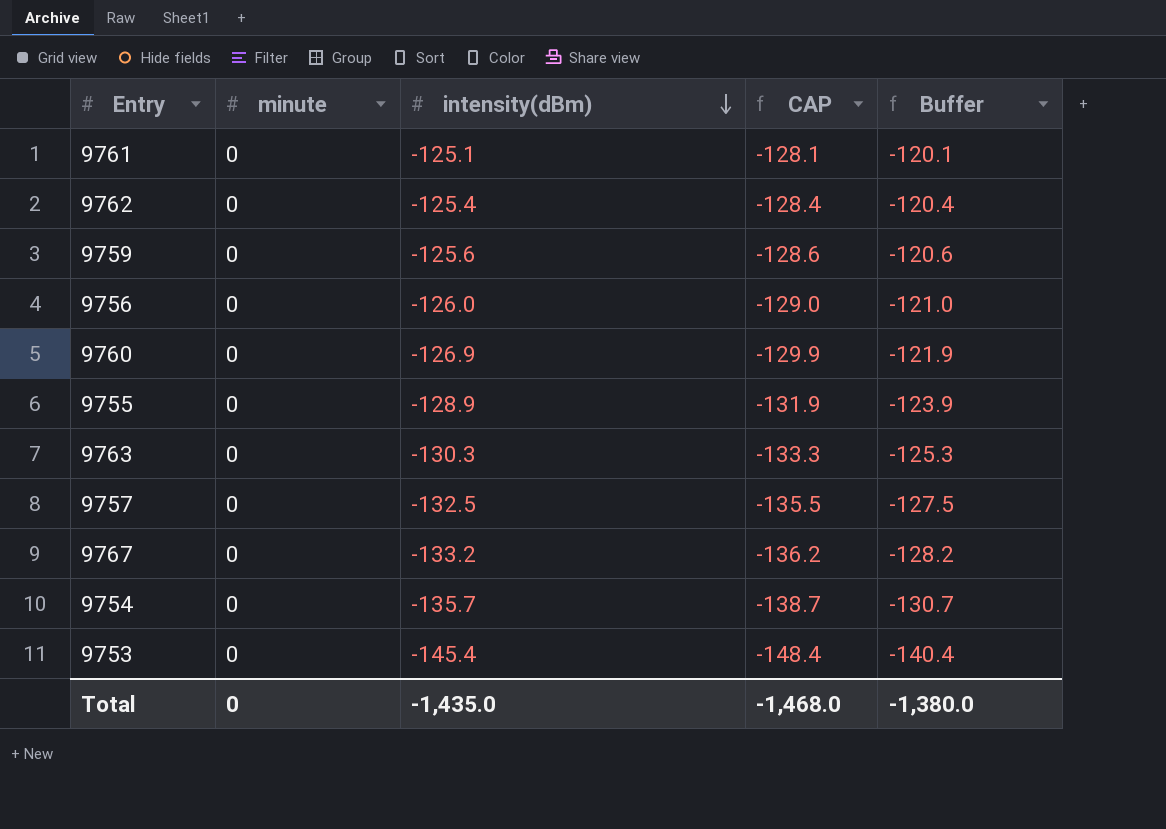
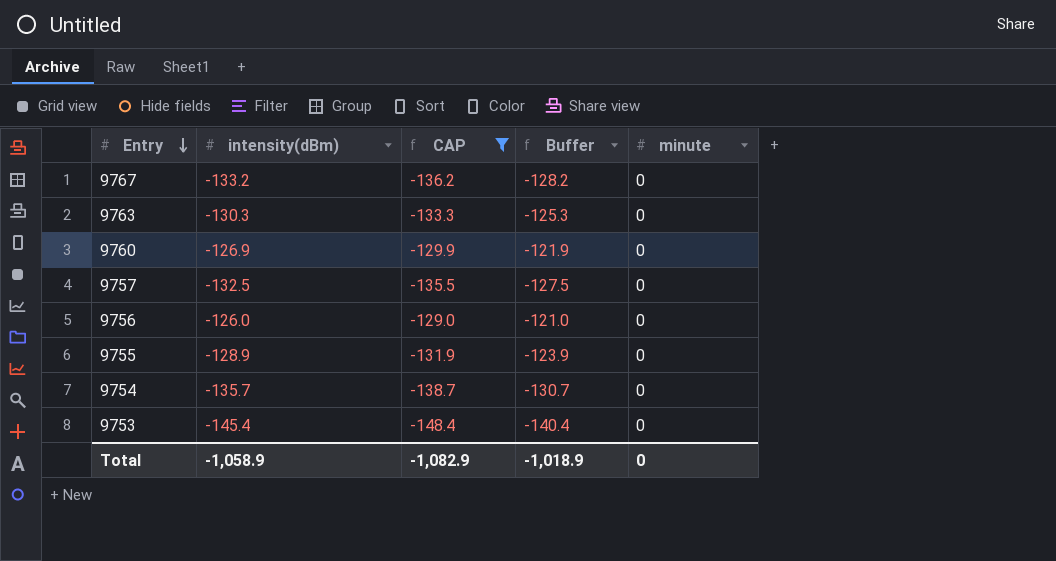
filter: none -> CAP <= -129.0
row order: intensity(dBm) descending -> Entry descending
column minute | position: 2 -> 5
Total | intensity(dBm): -1,435.0 -> -1,058.9
Total | CAP: -1,468.0 -> -1,082.9
Total | Buffer: -1,380.0 -> -1,018.9

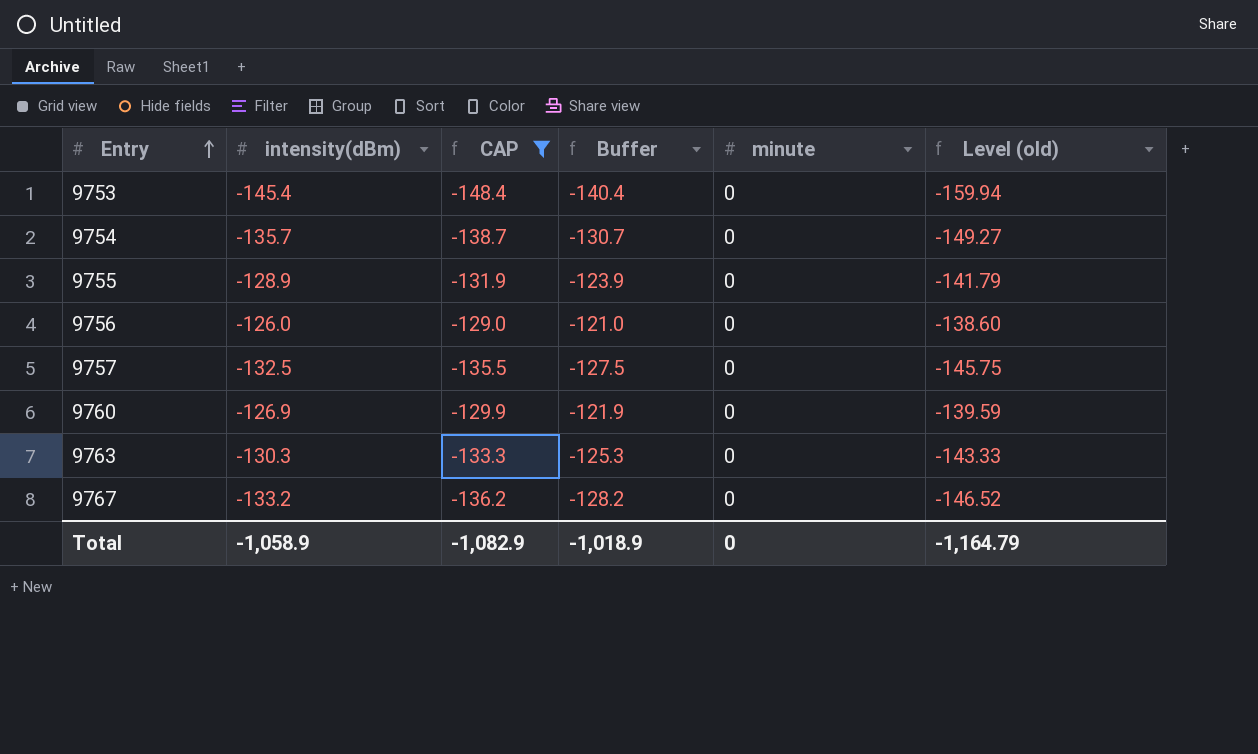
row order: Entry descending -> Entry ascending
column Level (old) | formula: none -> [intensity(dBm)] * 1.1

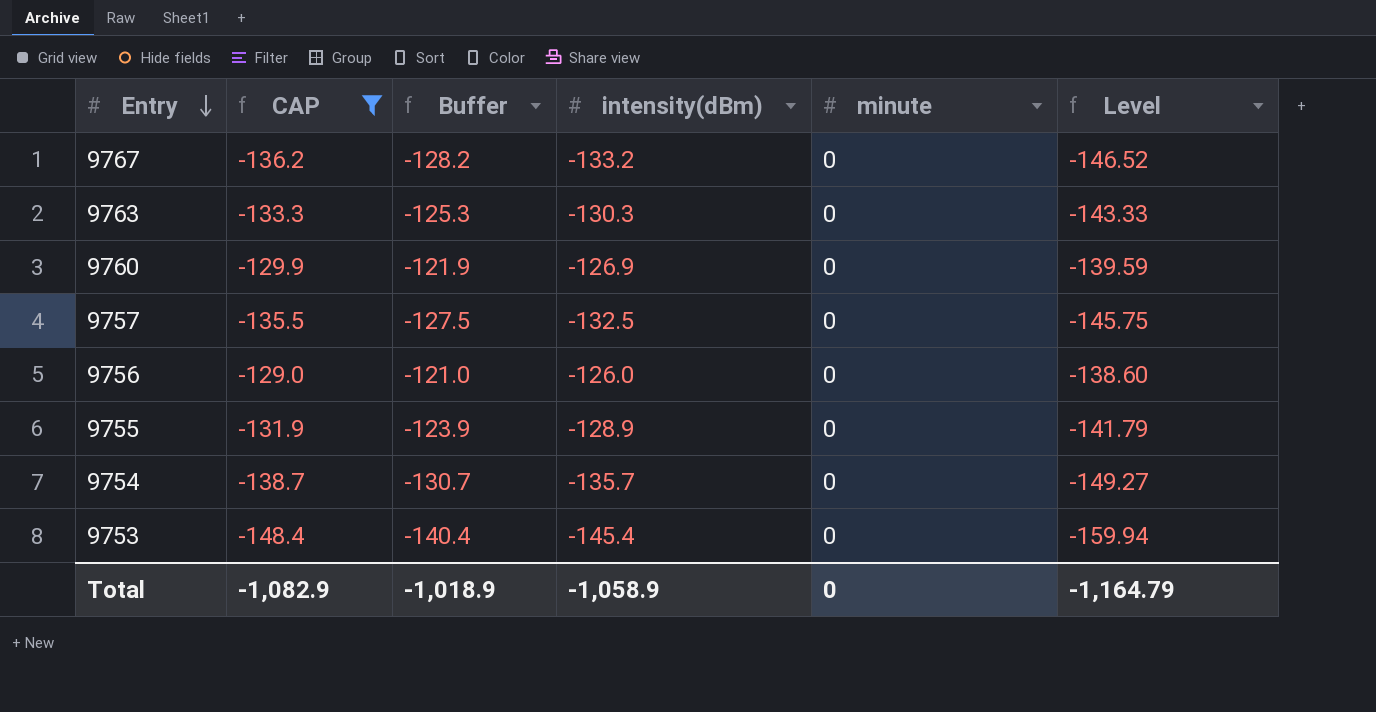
row order: Entry ascending -> Entry descending
column intensity(dBm) | position: 2 -> 4
column name: Level (old) -> Level

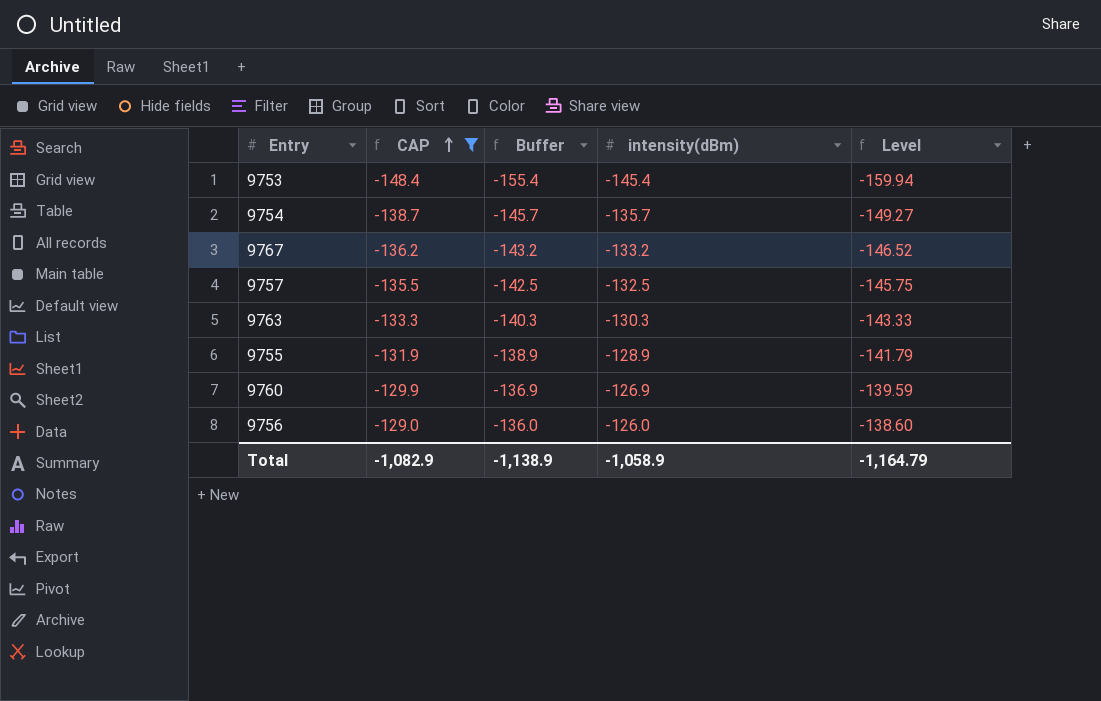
row order: Entry descending -> CAP ascending
column minute | position: 5 -> none
column Buffer | formula: [intensity(dBm)] + 5 -> [intensity(dBm)] - 10
Total | Buffer: -1,018.9 -> -1,138.9

